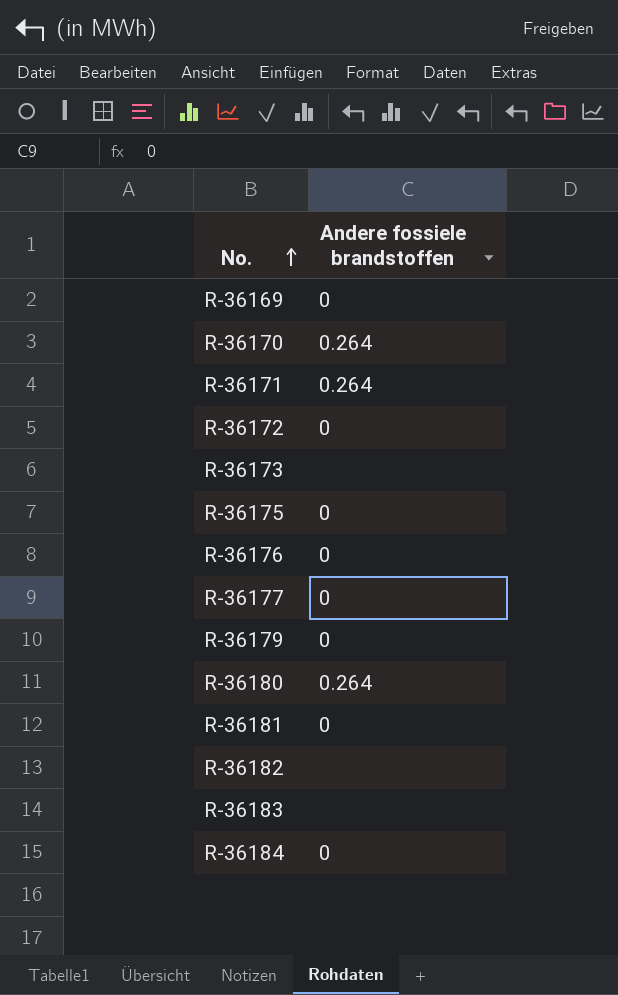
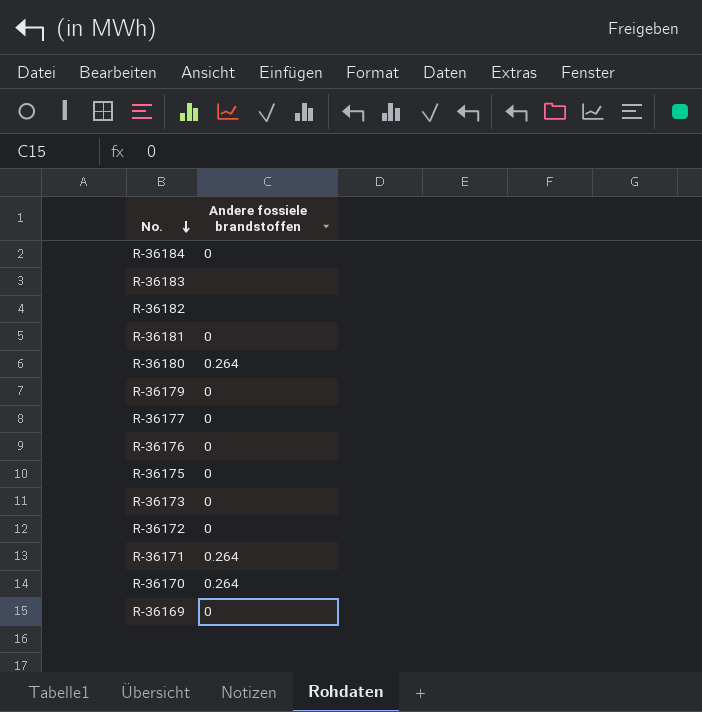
row order: No. ascending -> No. descending
R-36173 | Andere fossiele brandstoffen: none -> 0

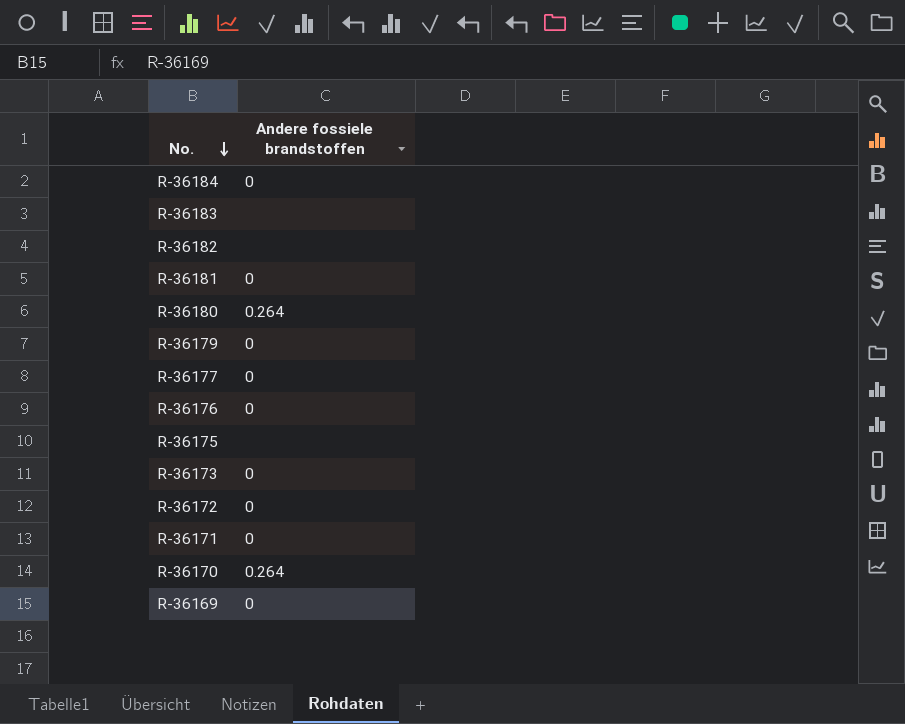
R-36175 | Andere fossiele brandstoffen: 0 -> none
R-36171 | Andere fossiele brandstoffen: 0.264 -> 0

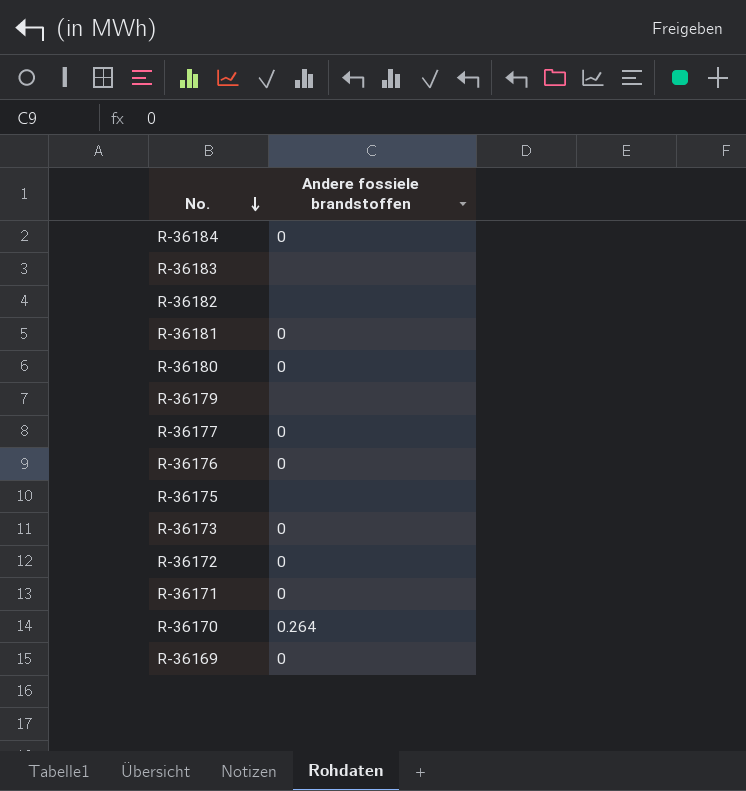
R-36180 | Andere fossiele brandstoffen: 0.264 -> 0
R-36179 | Andere fossiele brandstoffen: 0 -> none

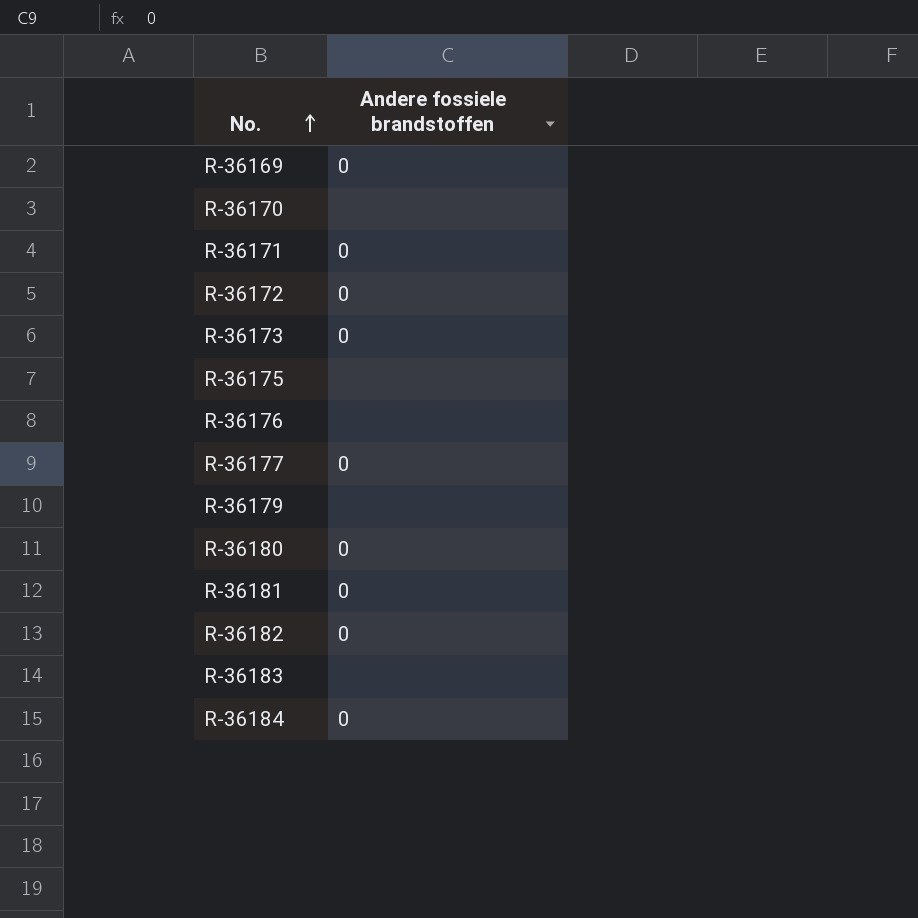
row order: No. descending -> No. ascending
R-36170 | Andere fossiele brandstoffen: 0.264 -> none
R-36176 | Andere fossiele brandstoffen: 0 -> none
R-36182 | Andere fossiele brandstoffen: none -> 0

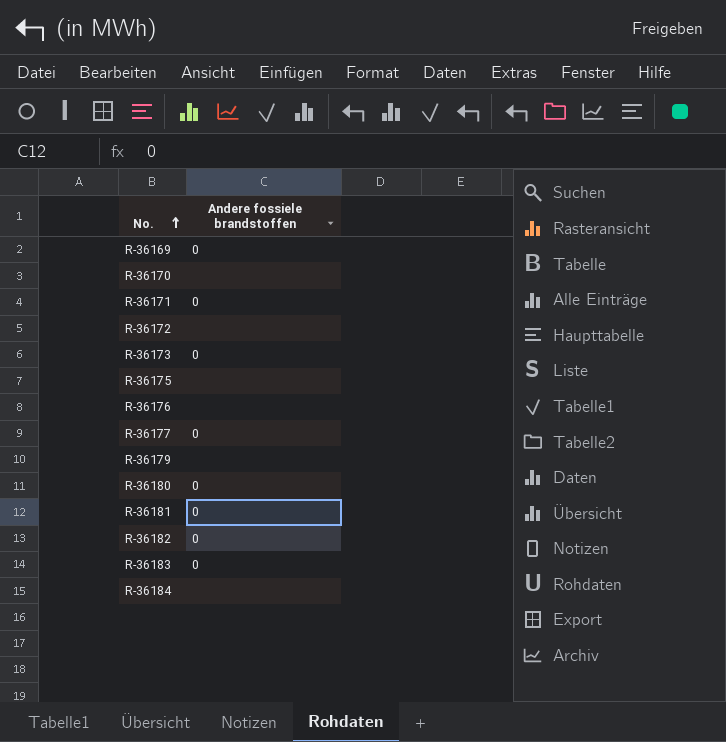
R-36172 | Andere fossiele brandstoffen: 0 -> none
R-36183 | Andere fossiele brandstoffen: none -> 0
R-36184 | Andere fossiele brandstoffen: 0 -> none

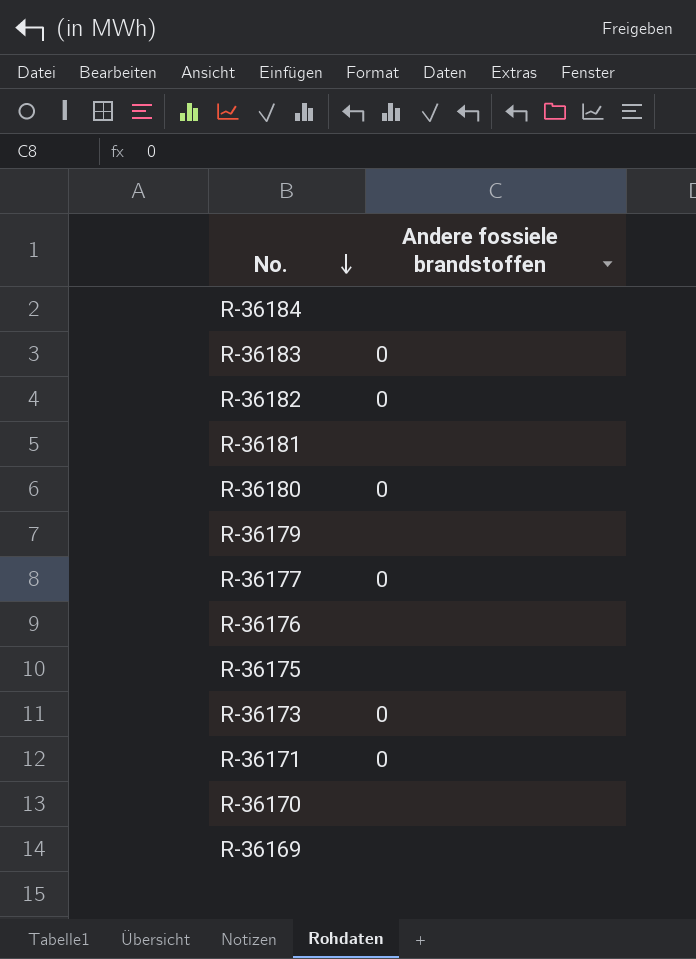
row order: No. ascending -> No. descending
row R-36172: none -> none
R-36181 | Andere fossiele brandstoffen: 0 -> none
R-36169 | Andere fossiele brandstoffen: 0 -> none

